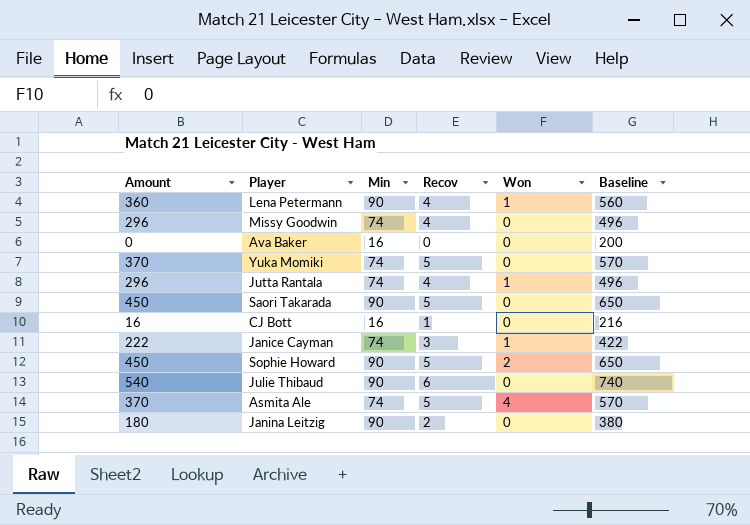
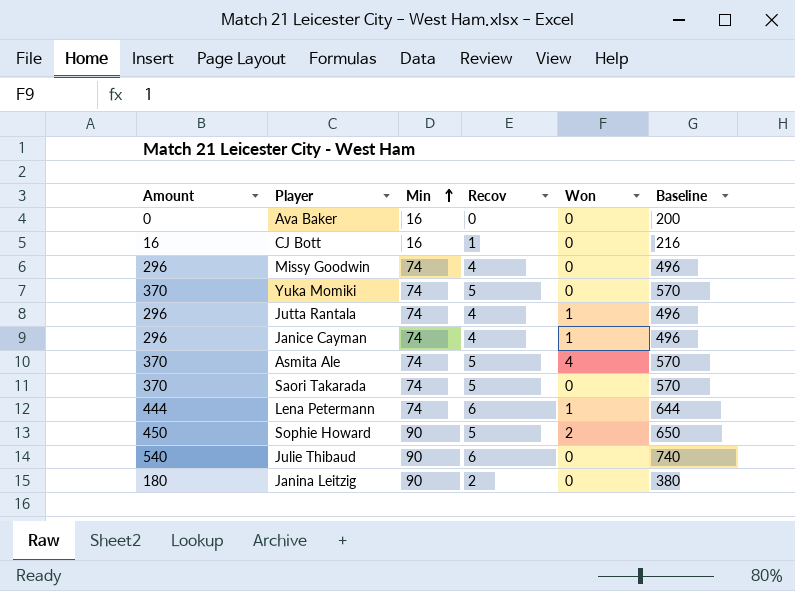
row order: none -> Min ascending
Janice Cayman | Amount: 222 -> 296
Janice Cayman | Recov: 3 -> 4
Janice Cayman | Baseline: 422 -> 496
Saori Takarada | Amount: 450 -> 370
Saori Takarada | Min: 90 -> 74
Saori Takarada | Baseline: 650 -> 570
Lena Petermann | Amount: 360 -> 444
Lena Petermann | Min: 90 -> 74
Lena Petermann | Recov: 4 -> 6
Lena Petermann | Baseline: 560 -> 644

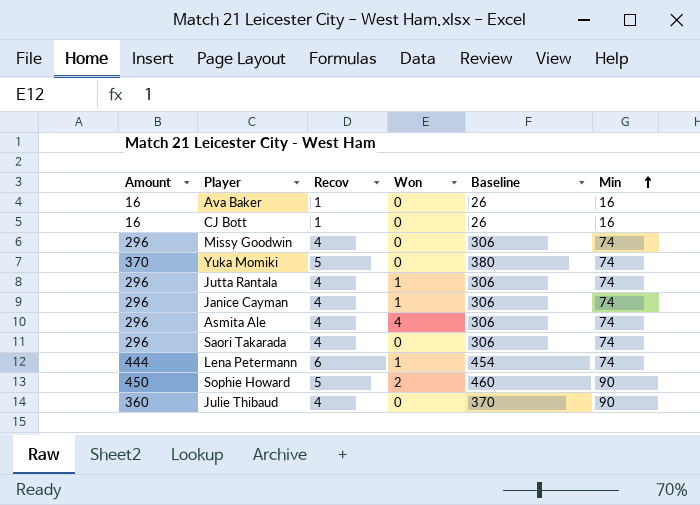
column Baseline | formula: [Amount] + 200 -> [Amount] + 10
column Min | position: 3 -> 6
row Janina Leitzig: 180 | 90 | 2 | 0 | 380 -> none
Ava Baker | Amount: 0 -> 16
Ava Baker | Recov: 0 -> 1
Asmita Ale | Amount: 370 -> 296
Asmita Ale | Recov: 5 -> 4
Saori Takarada | Amount: 370 -> 296
Saori Takarada | Recov: 5 -> 4
Julie Thibaud | Amount: 540 -> 360
Julie Thibaud | Recov: 6 -> 4

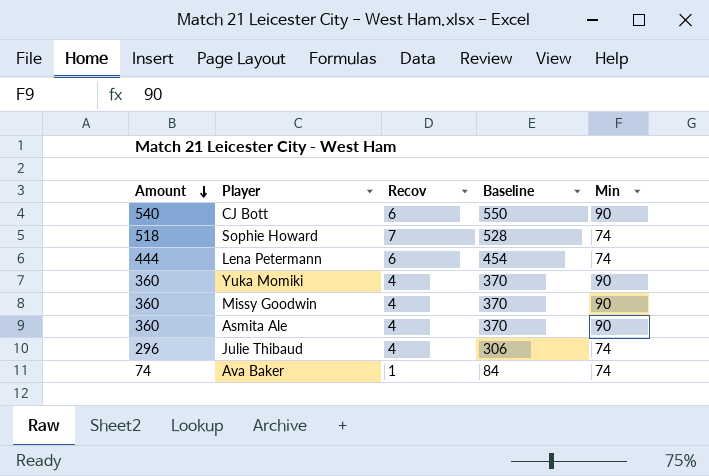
row order: Min ascending -> Amount descending
column Won | position: 4 -> none
row Jutta Rantala: 296 | 4 | 1 | 306 | 74 -> none
row Janice Cayman: 296 | 4 | 1 | 306 | 74 -> none
row Saori Takarada: 296 | 4 | 0 | 306 | 74 -> none
CJ Bott | Amount: 16 -> 540
CJ Bott | Recov: 1 -> 6
CJ Bott | Baseline: 26 -> 550
CJ Bott | Min: 16 -> 90
Sophie Howard | Amount: 450 -> 518
Sophie Howard | Recov: 5 -> 7
Sophie Howard | Baseline: 460 -> 528
Sophie Howard | Min: 90 -> 74
Yuka Momiki | Amount: 370 -> 360
Yuka Momiki | Recov: 5 -> 4
Yuka Momiki | Baseline: 380 -> 370
Yuka Momiki | Min: 74 -> 90
Missy Goodwin | Amount: 296 -> 360
Missy Goodwin | Baseline: 306 -> 370
Missy Goodwin | Min: 74 -> 90
Asmita Ale | Amount: 296 -> 360
Asmita Ale | Baseline: 306 -> 370
Asmita Ale | Min: 74 -> 90
Julie Thibaud | Amount: 360 -> 296
Julie Thibaud | Baseline: 370 -> 306
Julie Thibaud | Min: 90 -> 74
Ava Baker | Amount: 16 -> 74
Ava Baker | Baseline: 26 -> 84
Ava Baker | Min: 16 -> 74

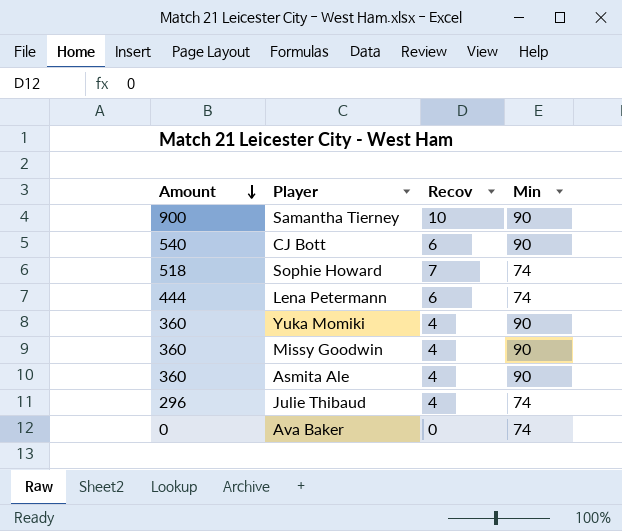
column Baseline | formula: [Amount] + 10 -> none
row Samantha Tierney: none -> 900 | 10 | 90
Ava Baker | Amount: 74 -> 0
Ava Baker | Recov: 1 -> 0

